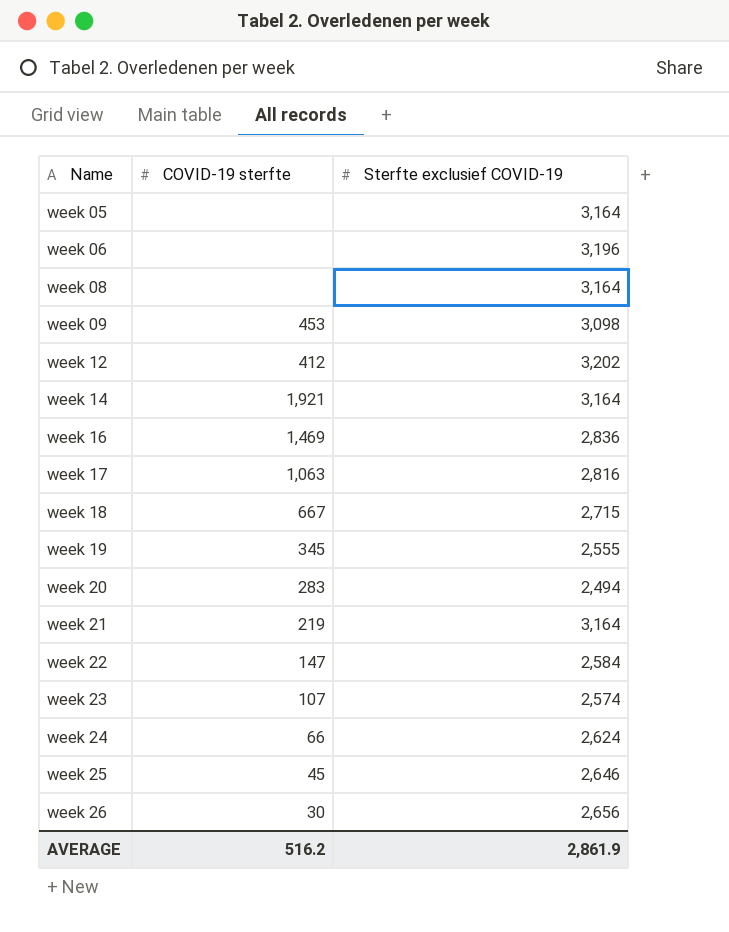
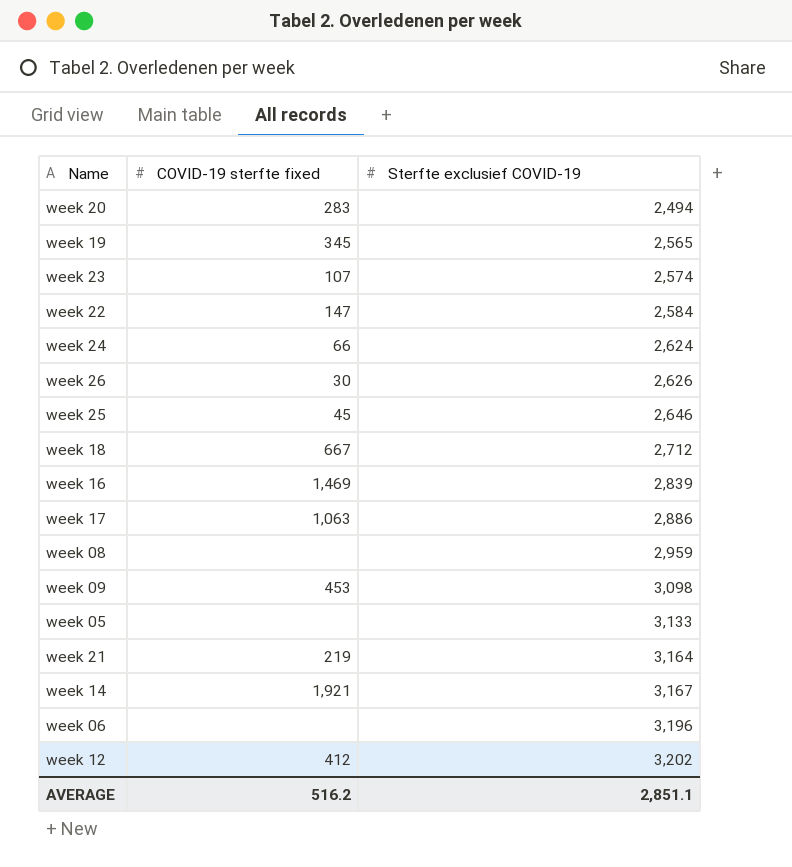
row order: Name ascending -> Sterfte exclusief COVID-19 ascending
column name: COVID-19 sterfte -> COVID-19 sterfte fixed
week 19 | Sterfte exclusief COVID-19: 2,555 -> 2,565
week 26 | Sterfte exclusief COVID-19: 2,656 -> 2,626
week 18 | Sterfte exclusief COVID-19: 2,715 -> 2,712
week 16 | Sterfte exclusief COVID-19: 2,836 -> 2,839
week 17 | Sterfte exclusief COVID-19: 2,816 -> 2,886
week 08 | Sterfte exclusief COVID-19: 3,164 -> 2,959
week 05 | Sterfte exclusief COVID-19: 3,164 -> 3,133
week 14 | Sterfte exclusief COVID-19: 3,164 -> 3,167
AVERAGE | Sterfte exclusief COVID-19: 2,861.9 -> 2,851.1

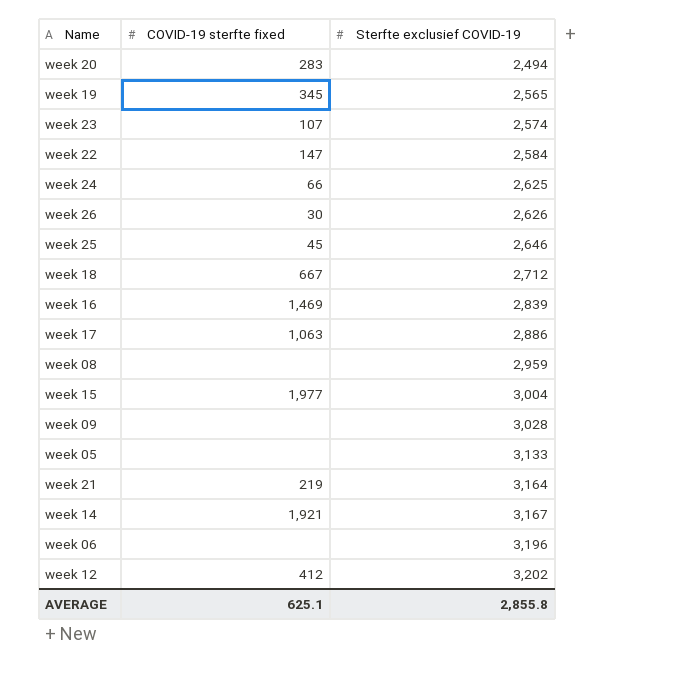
week 24 | Sterfte exclusief COVID-19: 2,624 -> 2,625
row week 15: none -> 1,977 | 3,004
week 09 | COVID-19 sterfte fixed: 453 -> none
week 09 | Sterfte exclusief COVID-19: 3,098 -> 3,028
AVERAGE | COVID-19 sterfte fixed: 516.2 -> 625.1
AVERAGE | Sterfte exclusief COVID-19: 2,851.1 -> 2,855.8

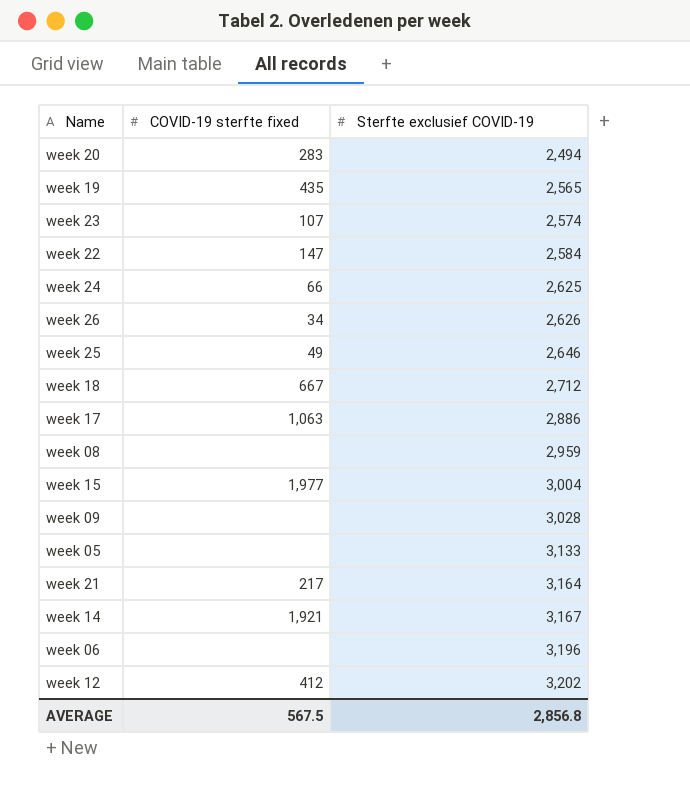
row week 16: 1,469 | 2,839 -> none
week 19 | COVID-19 sterfte fixed: 345 -> 435
week 26 | COVID-19 sterfte fixed: 30 -> 34
week 25 | COVID-19 sterfte fixed: 45 -> 49
week 21 | COVID-19 sterfte fixed: 219 -> 217
AVERAGE | COVID-19 sterfte fixed: 625.1 -> 567.5
AVERAGE | Sterfte exclusief COVID-19: 2,855.8 -> 2,856.8

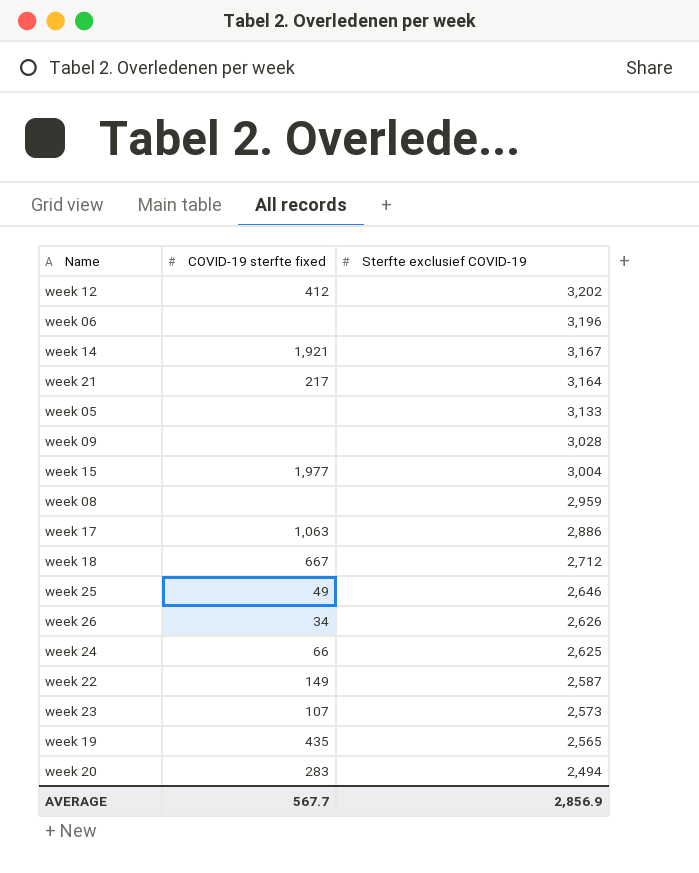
row order: Sterfte exclusief COVID-19 ascending -> Sterfte exclusief COVID-19 descending
week 22 | COVID-19 sterfte fixed: 147 -> 149
week 22 | Sterfte exclusief COVID-19: 2,584 -> 2,587
week 23 | Sterfte exclusief COVID-19: 2,574 -> 2,573
AVERAGE | COVID-19 sterfte fixed: 567.5 -> 567.7
AVERAGE | Sterfte exclusief COVID-19: 2,856.8 -> 2,856.9

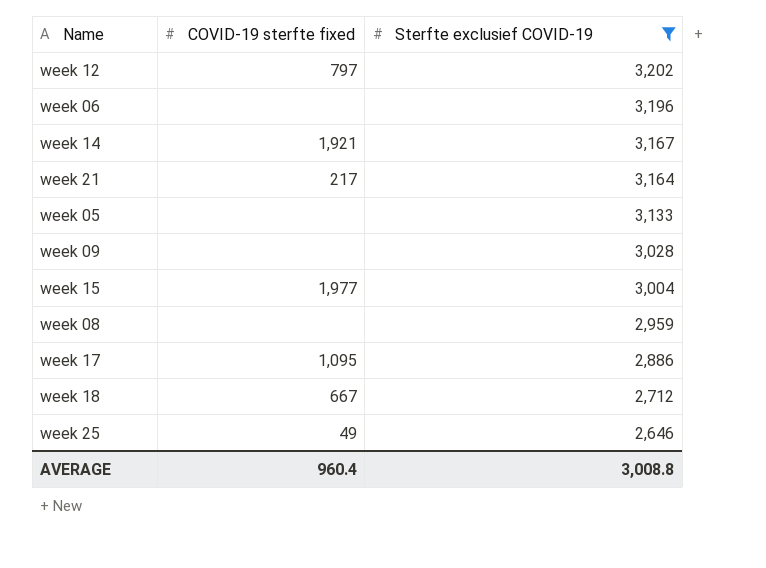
filter: none -> Sterfte exclusief COVID-19 >= 2,646
week 12 | COVID-19 sterfte fixed: 412 -> 797
week 17 | COVID-19 sterfte fixed: 1,063 -> 1,095
AVERAGE | COVID-19 sterfte fixed: 567.7 -> 960.4
AVERAGE | Sterfte exclusief COVID-19: 2,856.9 -> 3,008.8

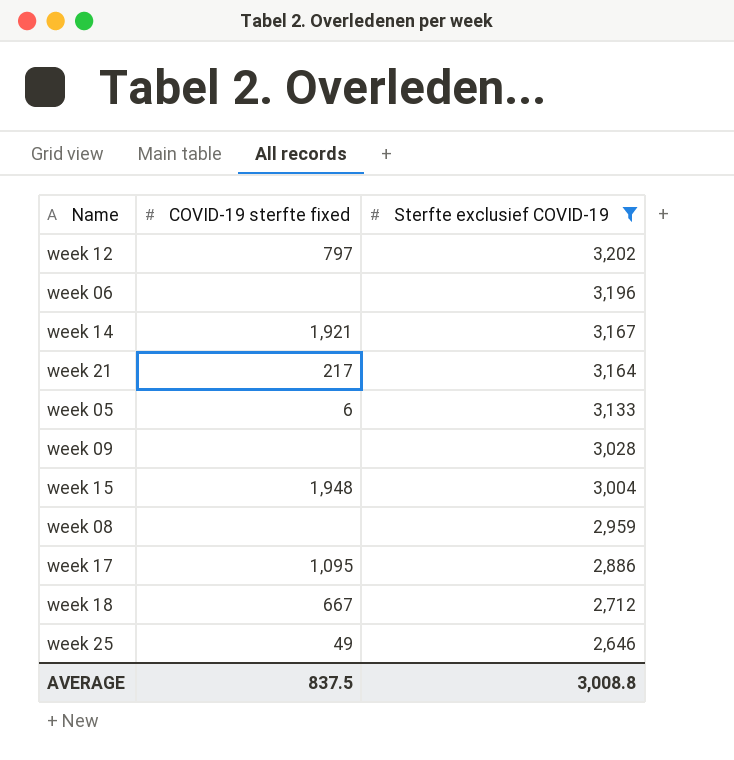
week 05 | COVID-19 sterfte fixed: none -> 6
week 15 | COVID-19 sterfte fixed: 1,977 -> 1,948
AVERAGE | COVID-19 sterfte fixed: 960.4 -> 837.5

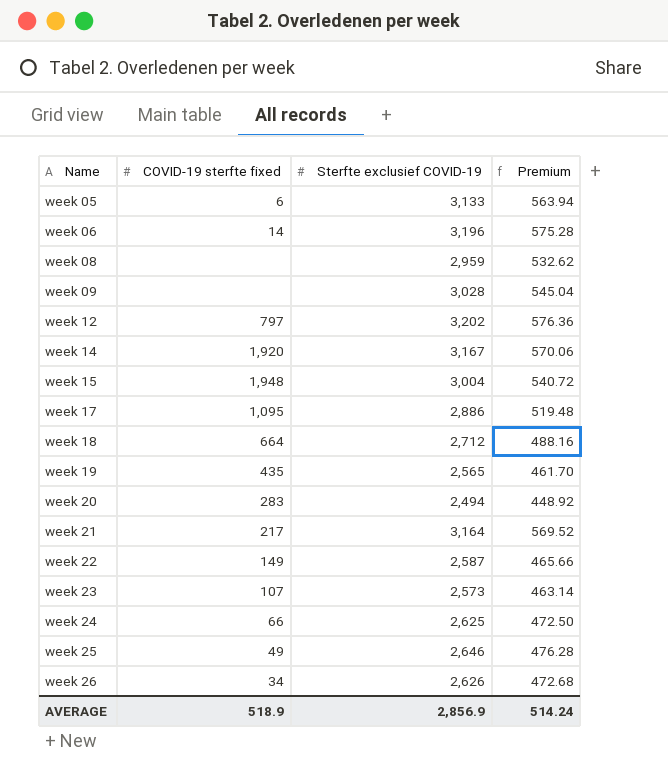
filter: Sterfte exclusief COVID-19 >= 2,646 -> none
row order: Sterfte exclusief COVID-19 descending -> Name ascending
column Premium | formula: none -> [Sterfte exclusief COVID-19] * 0.18
week 06 | COVID-19 sterfte fixed: none -> 14
week 14 | COVID-19 sterfte fixed: 1,921 -> 1,920
week 18 | COVID-19 sterfte fixed: 667 -> 664
AVERAGE | COVID-19 sterfte fixed: 837.5 -> 518.9
AVERAGE | Sterfte exclusief COVID-19: 3,008.8 -> 2,856.9

